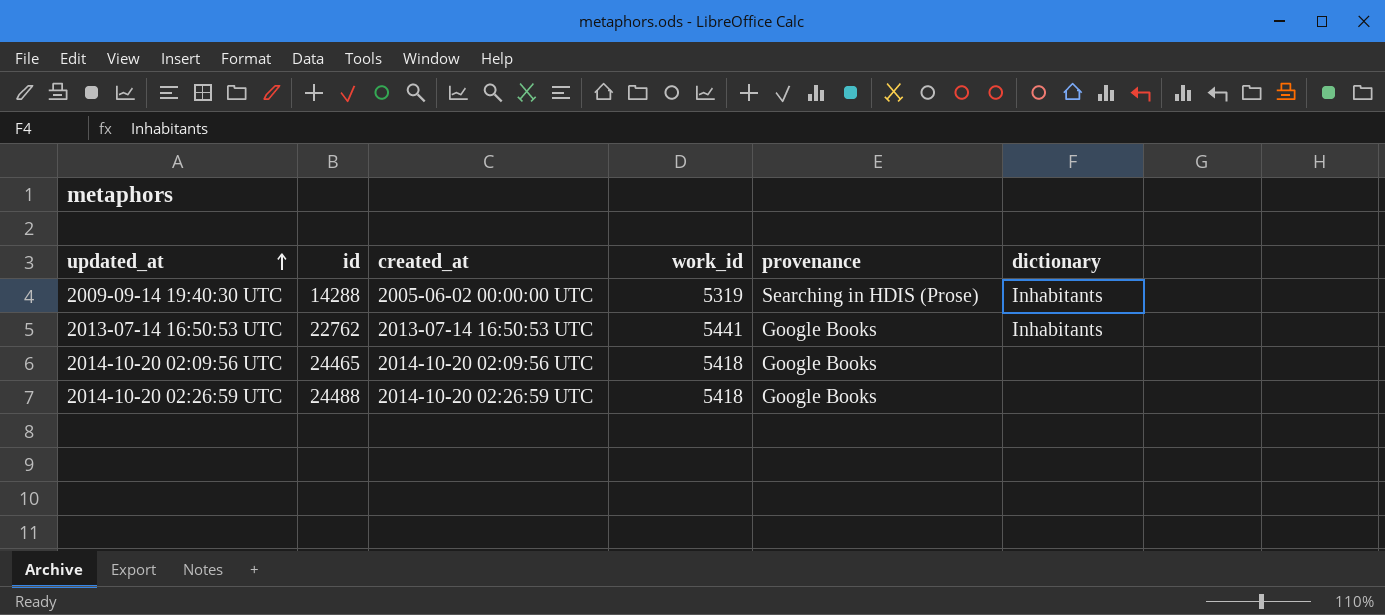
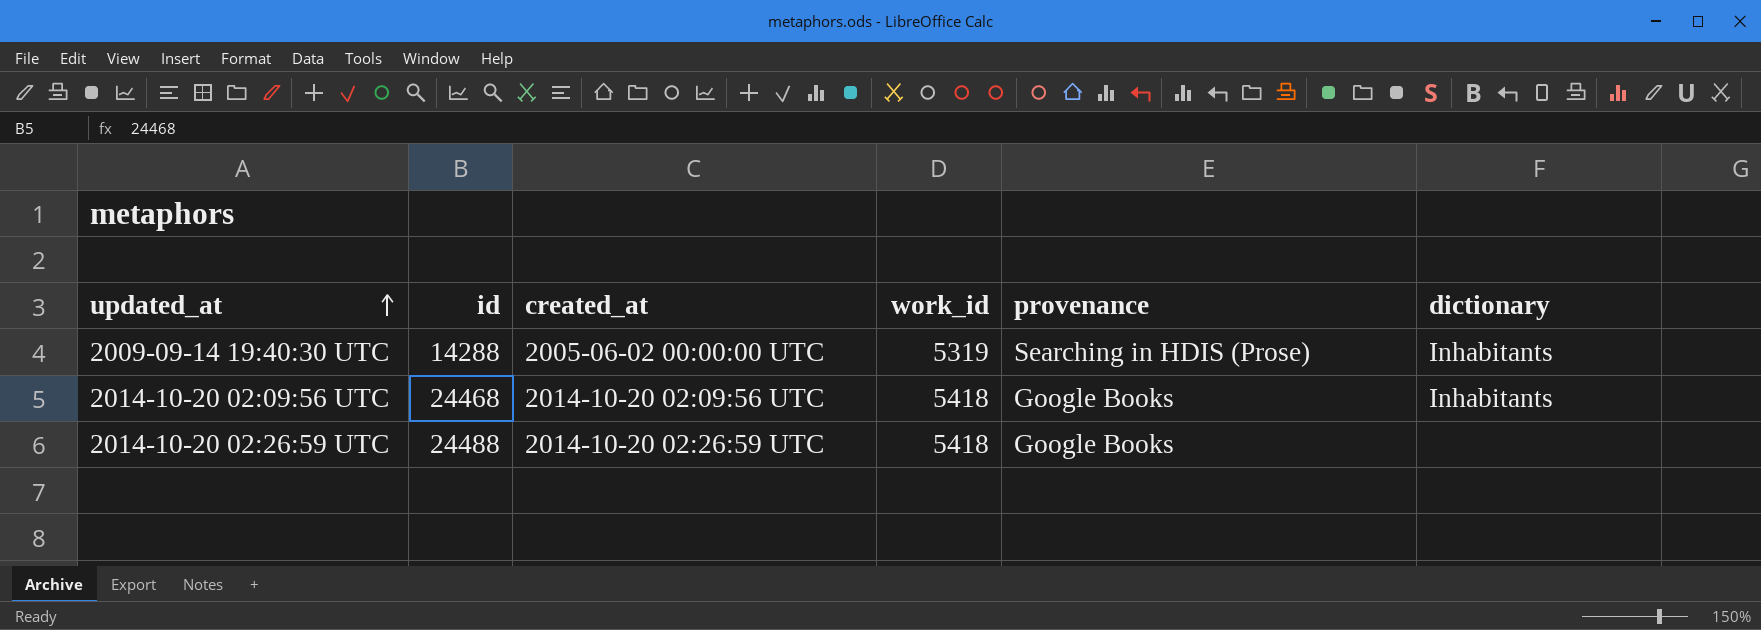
row 2013-07-14 16:50:53 UTC: 22762 | 2013-07-14 16:50:53 UTC | 5441 | Google Books | Inhabitants -> none
2014-10-20 02:09:56 UTC | id: 24465 -> 24468
2014-10-20 02:09:56 UTC | dictionary: none -> Inhabitants

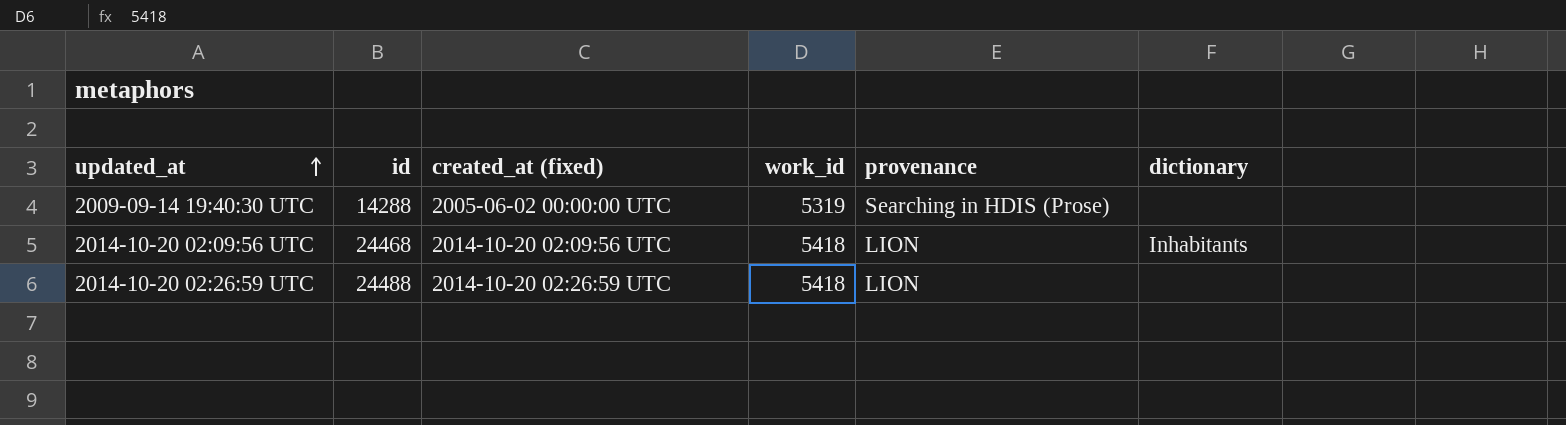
column name: created_at -> created_at (fixed)
2009-09-14 19:40:30 UTC | dictionary: Inhabitants -> none
2014-10-20 02:09:56 UTC | provenance: Google Books -> LION
2014-10-20 02:26:59 UTC | provenance: Google Books -> LION

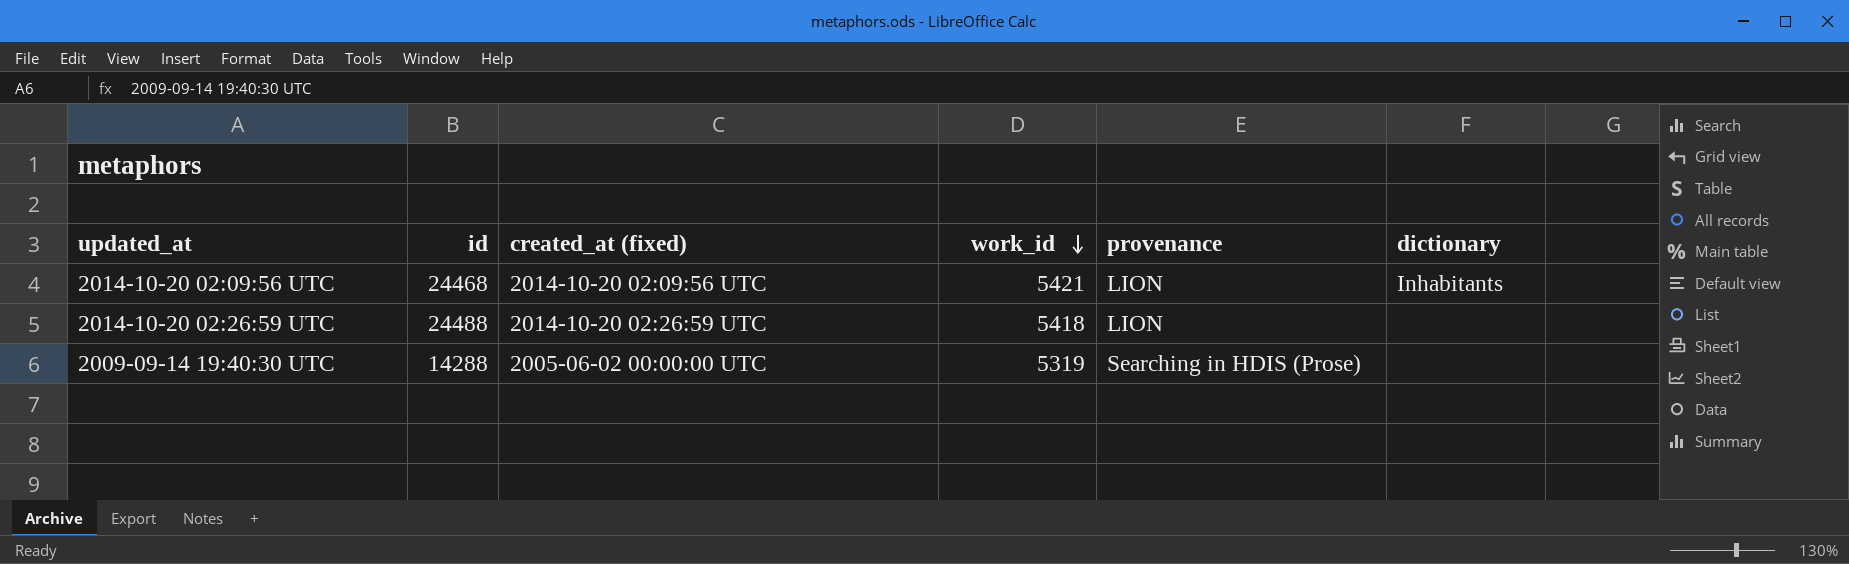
row order: updated_at ascending -> work_id descending
2014-10-20 02:09:56 UTC | work_id: 5418 -> 5421

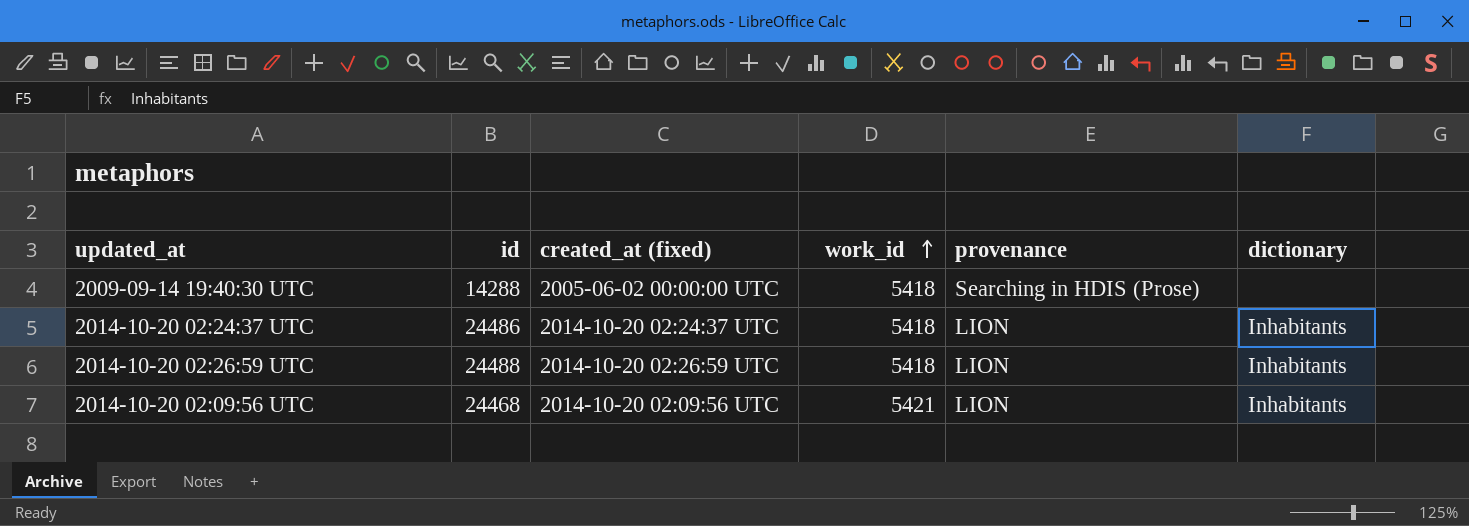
row order: work_id descending -> work_id ascending
2009-09-14 19:40:30 UTC | work_id: 5319 -> 5418
row 2014-10-20 02:24:37 UTC: none -> 24486 | 2014-10-20 02:24:37 UTC | 5418 | LION | Inhabitants
2014-10-20 02:26:59 UTC | dictionary: none -> Inhabitants

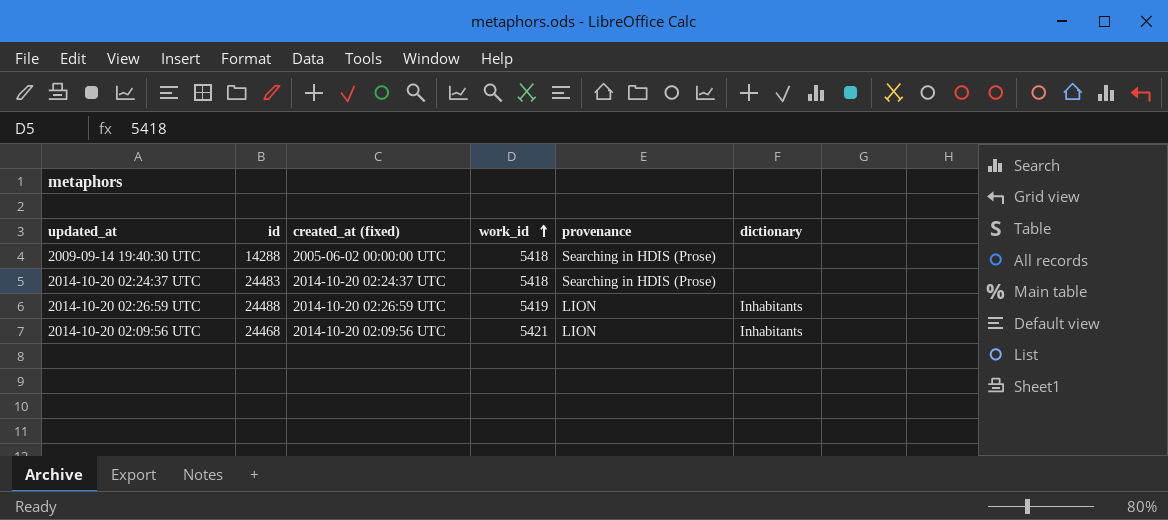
2014-10-20 02:24:37 UTC | id: 24486 -> 24483
2014-10-20 02:24:37 UTC | provenance: LION -> Searching in HDIS (Prose)
2014-10-20 02:24:37 UTC | dictionary: Inhabitants -> none
2014-10-20 02:26:59 UTC | work_id: 5418 -> 5419

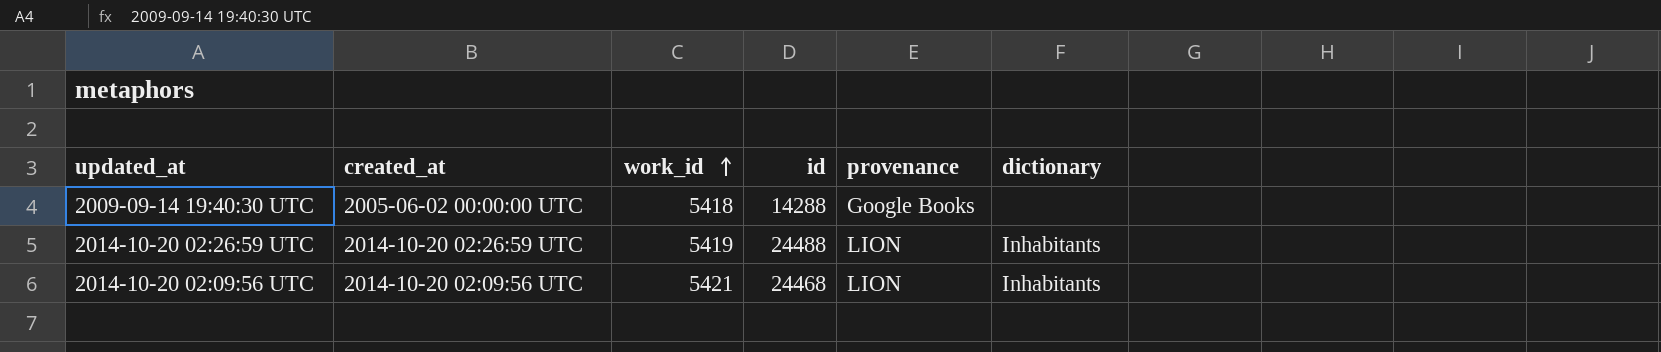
column name: created_at (fixed) -> created_at
column id | position: 2 -> 4
row 2014-10-20 02:24:37 UTC: 24483 | 2014-10-20 02:24:37 UTC | 5418 | Searching in HDIS (Prose) | none -> none
2009-09-14 19:40:30 UTC | provenance: Searching in HDIS (Prose) -> Google Books

